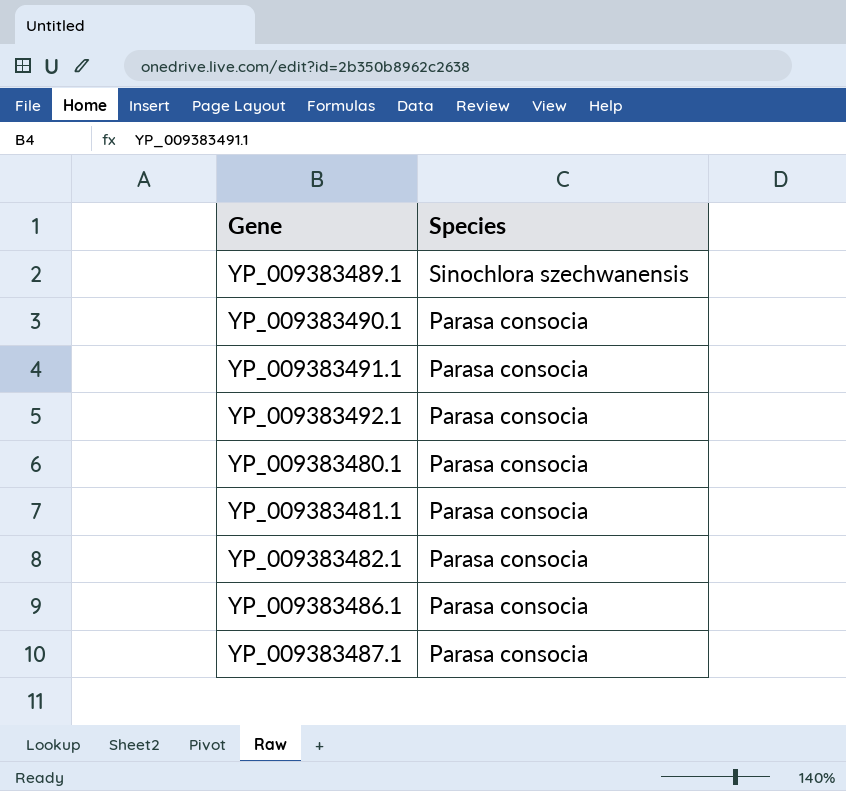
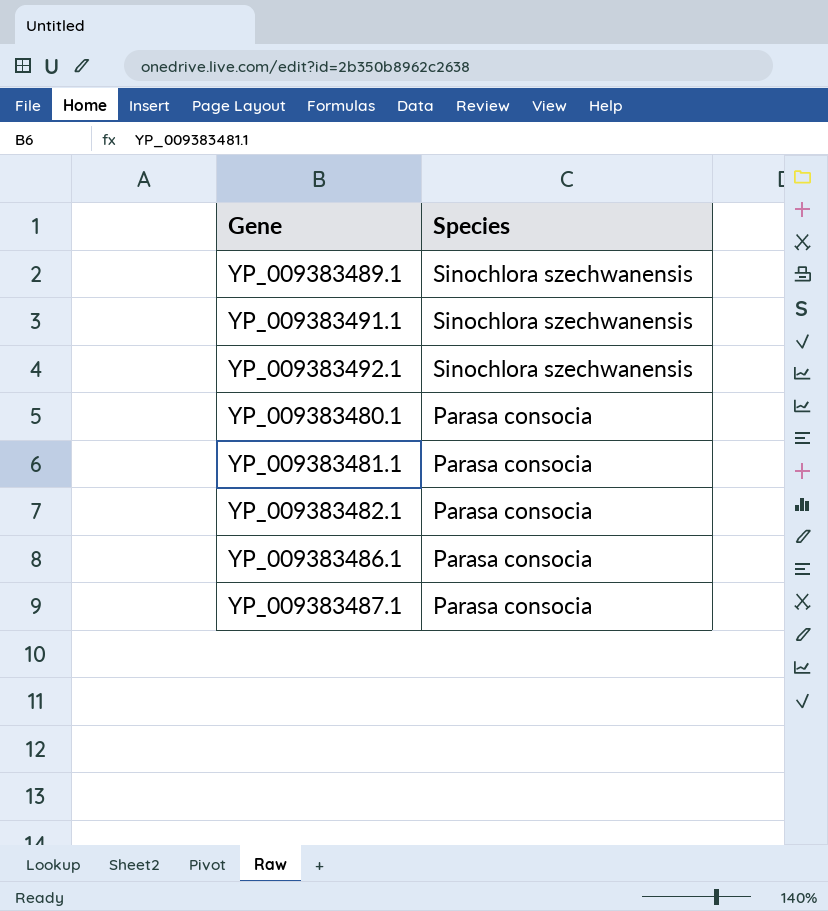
row YP_009383490.1: Parasa consocia -> none
YP_009383491.1 | Species: Parasa consocia -> Sinochlora szechwanensis
YP_009383492.1 | Species: Parasa consocia -> Sinochlora szechwanensis

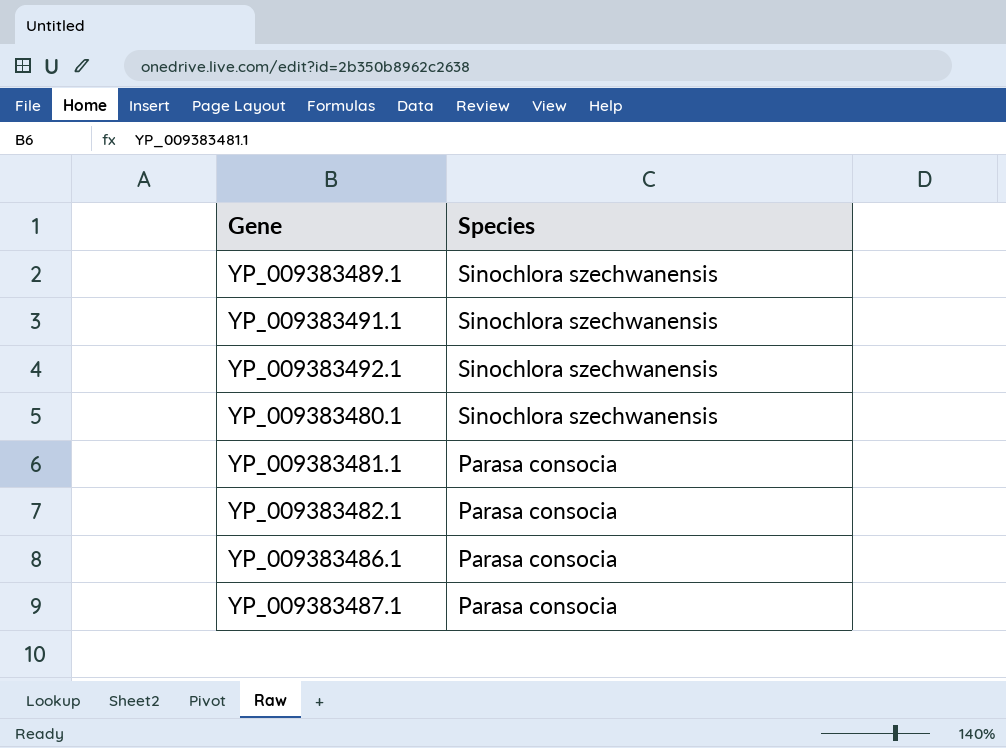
YP_009383480.1 | Species: Parasa consocia -> Sinochlora szechwanensis

